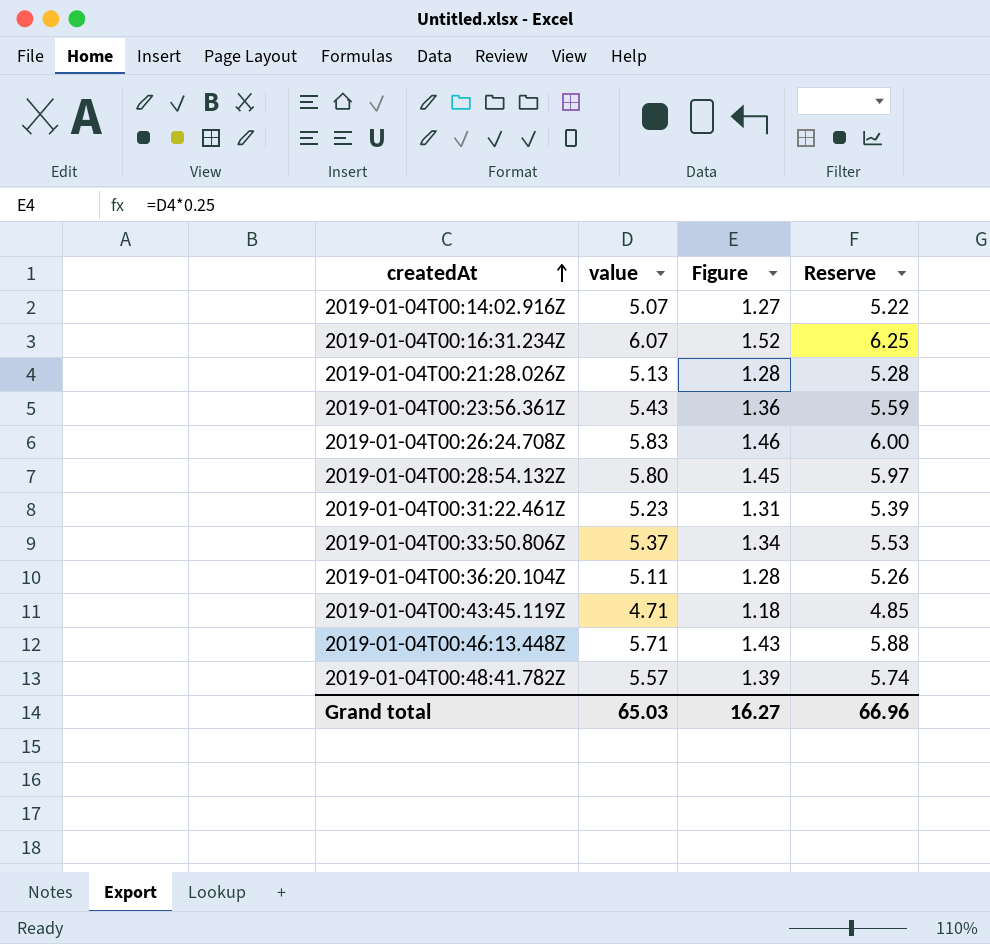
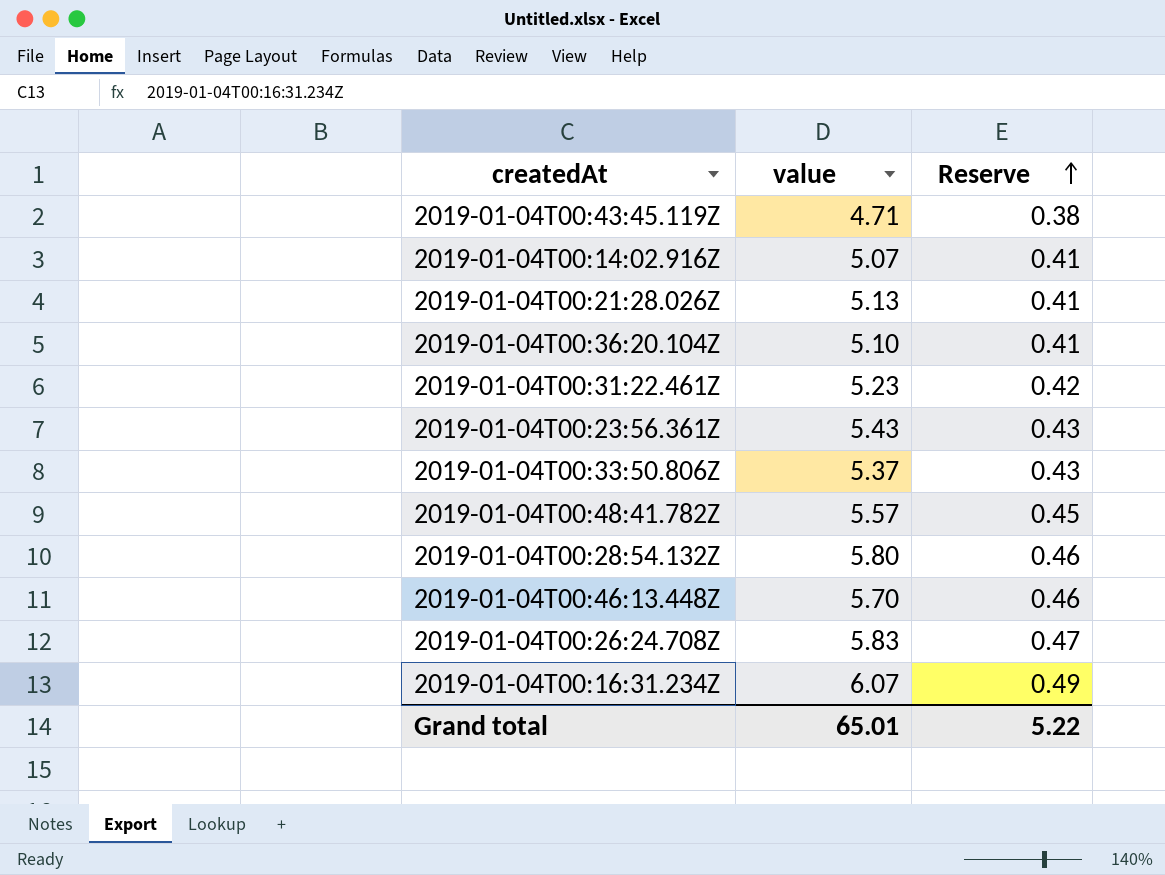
row order: createdAt ascending -> Reserve ascending
column Figure | formula: [value] * 0.25 -> none
column Reserve | formula: [value] * 1.03 -> [value] * 0.08
2019-01-04T00:36:20.104Z | value: 5.11 -> 5.10
2019-01-04T00:46:13.448Z | value: 5.71 -> 5.70
Grand total | value: 65.03 -> 65.01
Grand total | Reserve: 66.96 -> 5.22

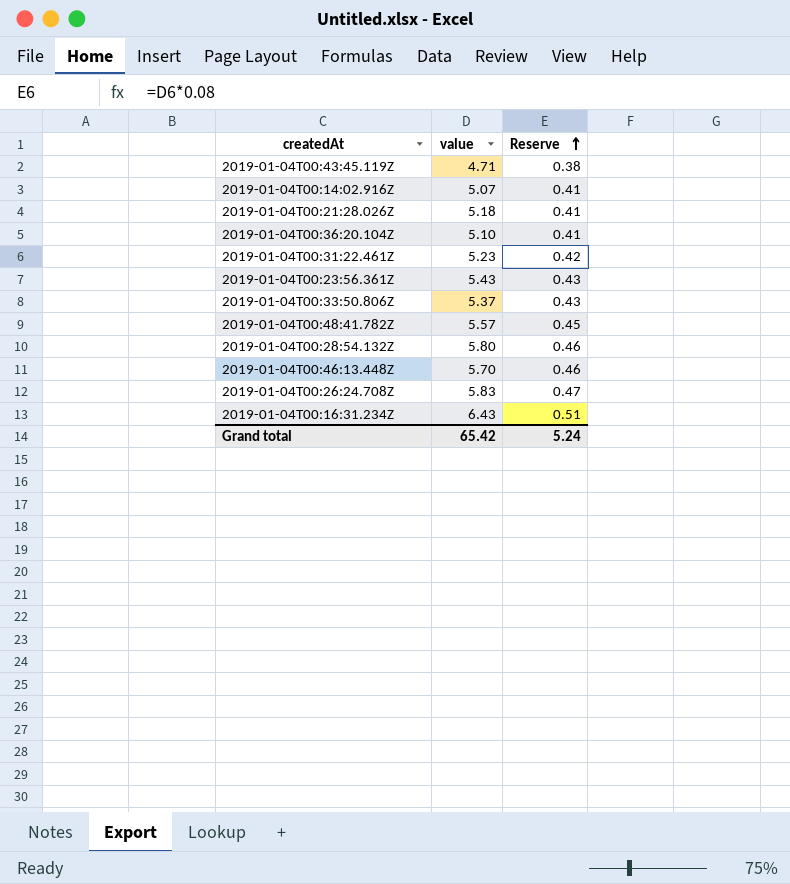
2019-01-04T00:21:28.026Z | value: 5.13 -> 5.18
2019-01-04T00:16:31.234Z | value: 6.07 -> 6.43
2019-01-04T00:16:31.234Z | Reserve: 0.49 -> 0.51
Grand total | value: 65.01 -> 65.42
Grand total | Reserve: 5.22 -> 5.24

